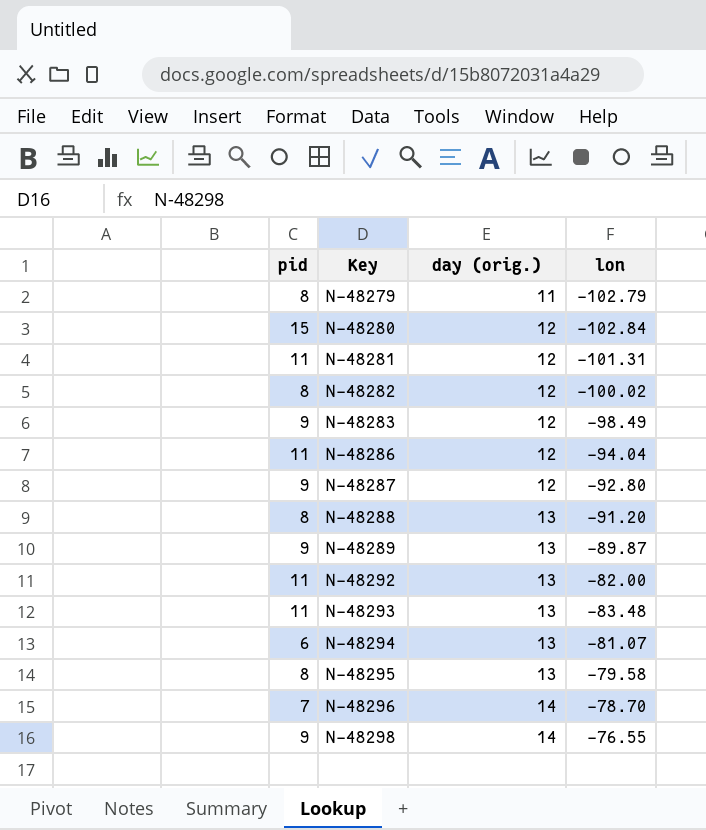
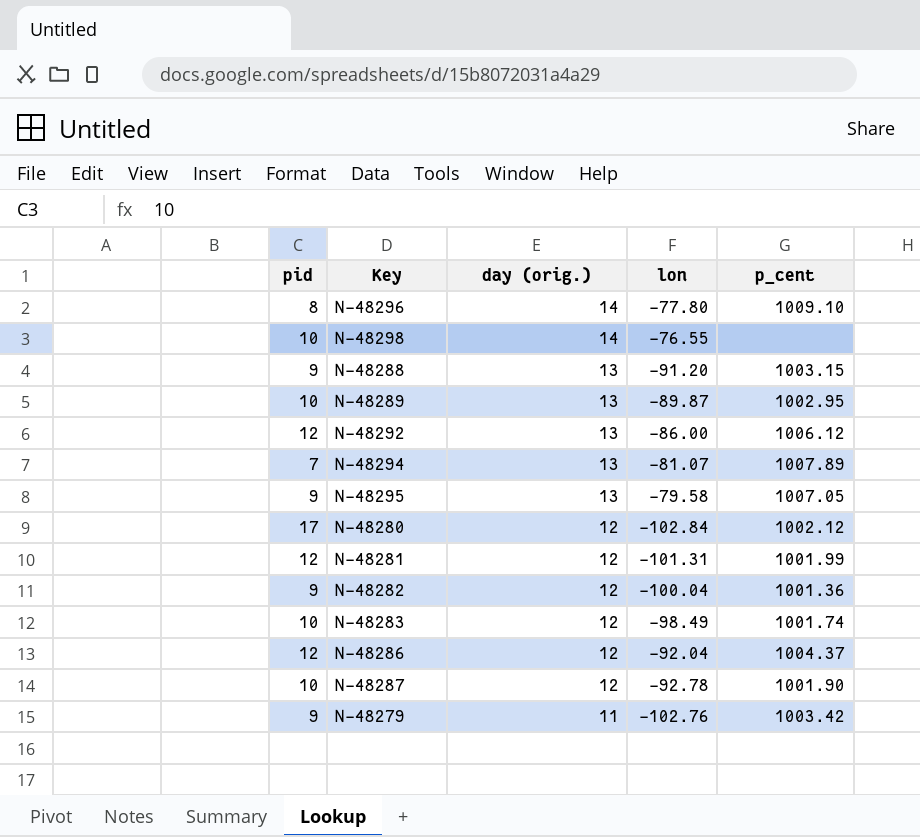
row order: Key ascending -> day (orig.) descending
column p_cent | position: none -> 5
row N-48293: 11 | 13 | -83.48 -> none
N-48296 | pid: 7 -> 8
N-48296 | lon: -78.70 -> -77.80
N-48298 | pid: 9 -> 10
N-48288 | pid: 8 -> 9
N-48289 | pid: 9 -> 10
N-48292 | pid: 11 -> 12
N-48292 | lon: -82.00 -> -86.00
N-48294 | pid: 6 -> 7
N-48295 | pid: 8 -> 9
N-48280 | pid: 15 -> 17
N-48281 | pid: 11 -> 12
N-48282 | pid: 8 -> 9
N-48282 | lon: -100.02 -> -100.04
N-48283 | pid: 9 -> 10
N-48286 | pid: 11 -> 12
N-48286 | lon: -94.04 -> -92.04
N-48287 | pid: 9 -> 10
N-48287 | lon: -92.80 -> -92.78
N-48279 | pid: 8 -> 9
N-48279 | lon: -102.79 -> -102.76

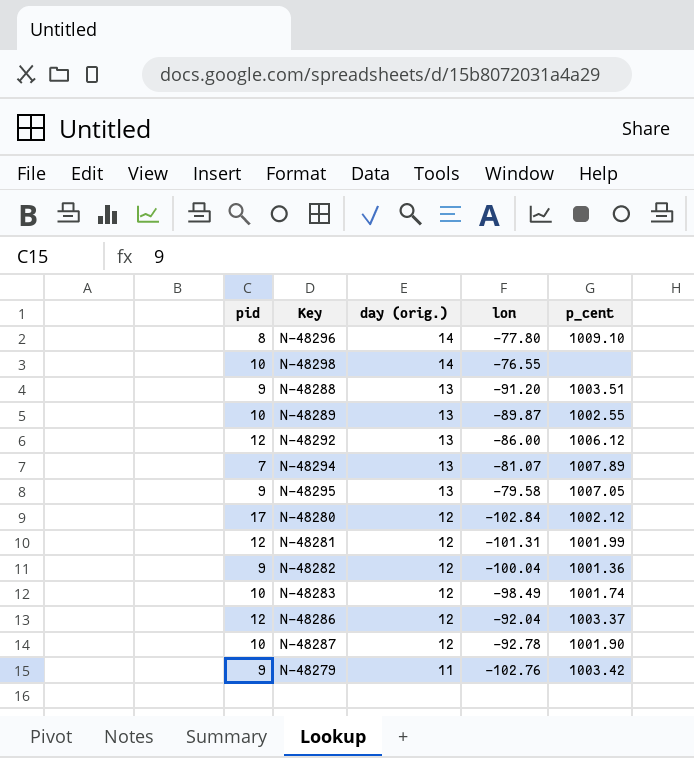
N-48288 | p_cent: 1003.15 -> 1003.51
N-48289 | p_cent: 1002.95 -> 1002.55
N-48286 | p_cent: 1004.37 -> 1003.37

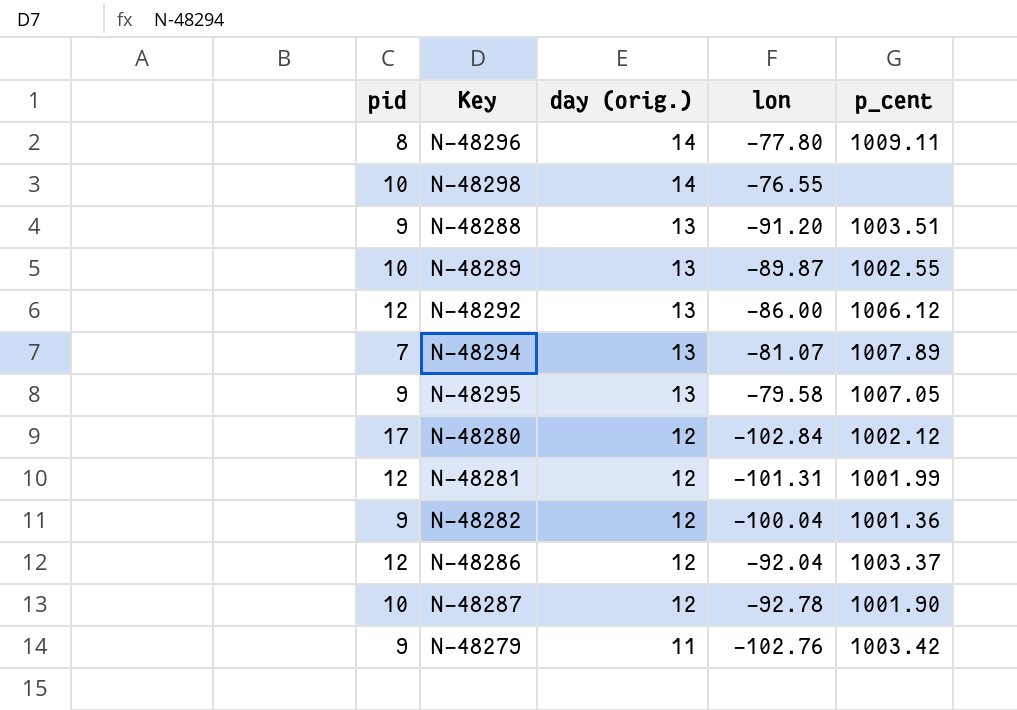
row N-48283: 10 | 12 | -98.49 | 1001.74 -> none
N-48296 | p_cent: 1009.10 -> 1009.11

